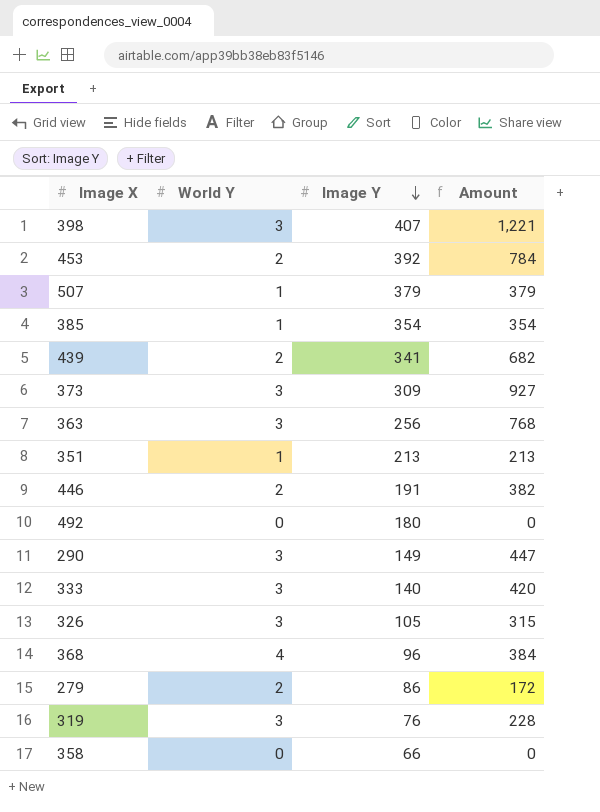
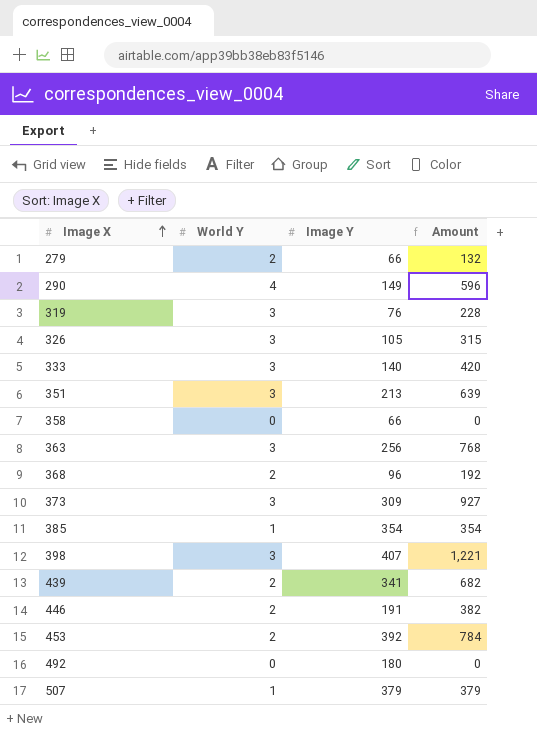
row order: Image Y descending -> Image X ascending
279 | Image Y: 86 -> 66
279 | Amount: 172 -> 132
290 | World Y: 3 -> 4
290 | Amount: 447 -> 596
351 | World Y: 1 -> 3
351 | Amount: 213 -> 639
368 | World Y: 4 -> 2
368 | Amount: 384 -> 192

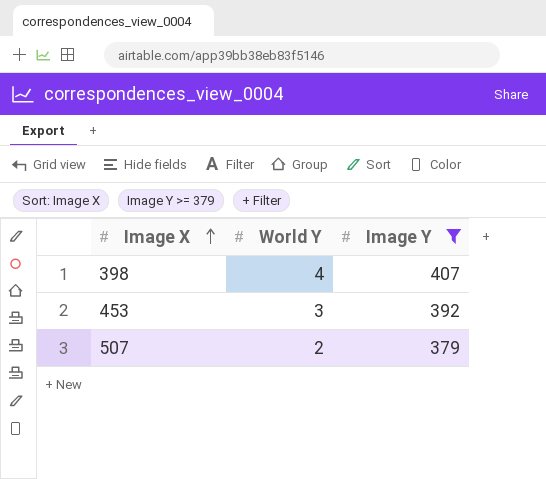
filter: none -> Image Y >= 379
column Amount | formula: [World Y] * [Image Y] -> none
398 | World Y: 3 -> 4
453 | World Y: 2 -> 3
507 | World Y: 1 -> 2

